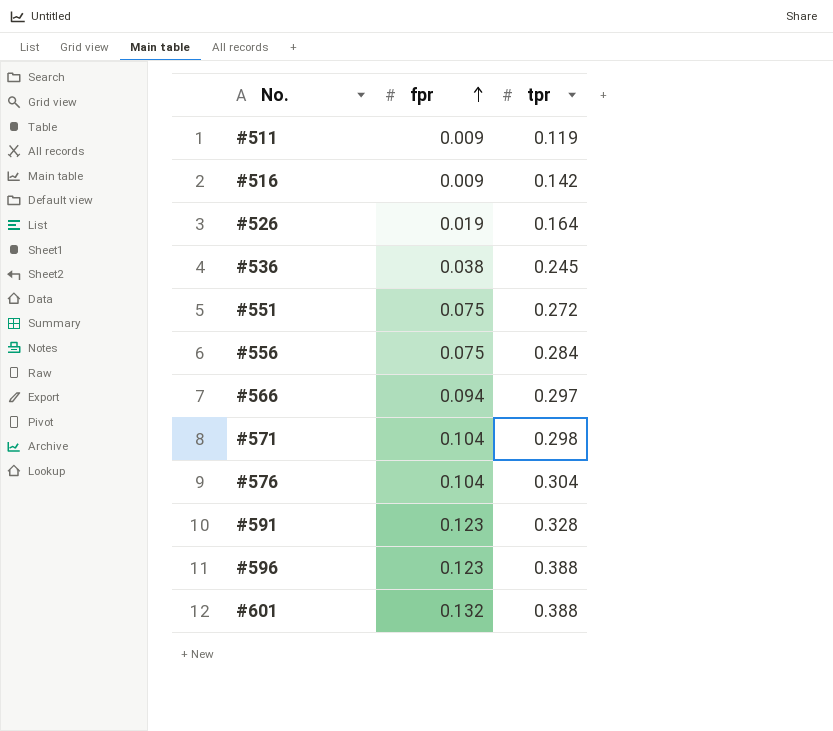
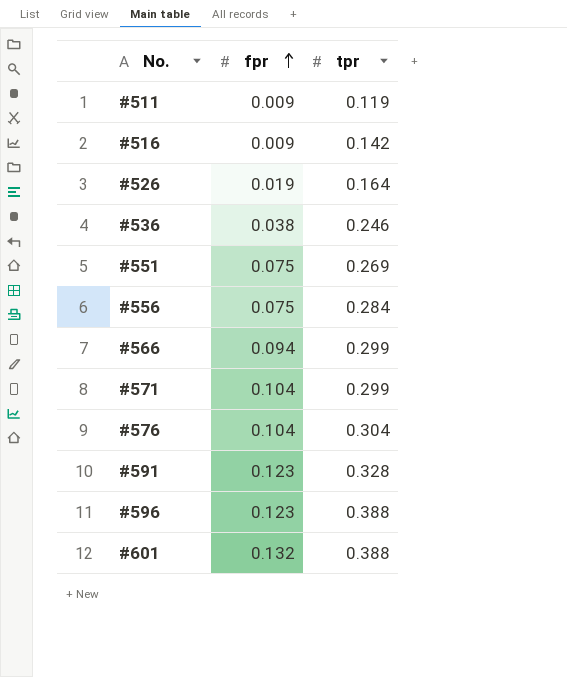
#536 | tpr: 0.245 -> 0.246
#551 | tpr: 0.272 -> 0.269
#566 | tpr: 0.297 -> 0.299
#571 | tpr: 0.298 -> 0.299

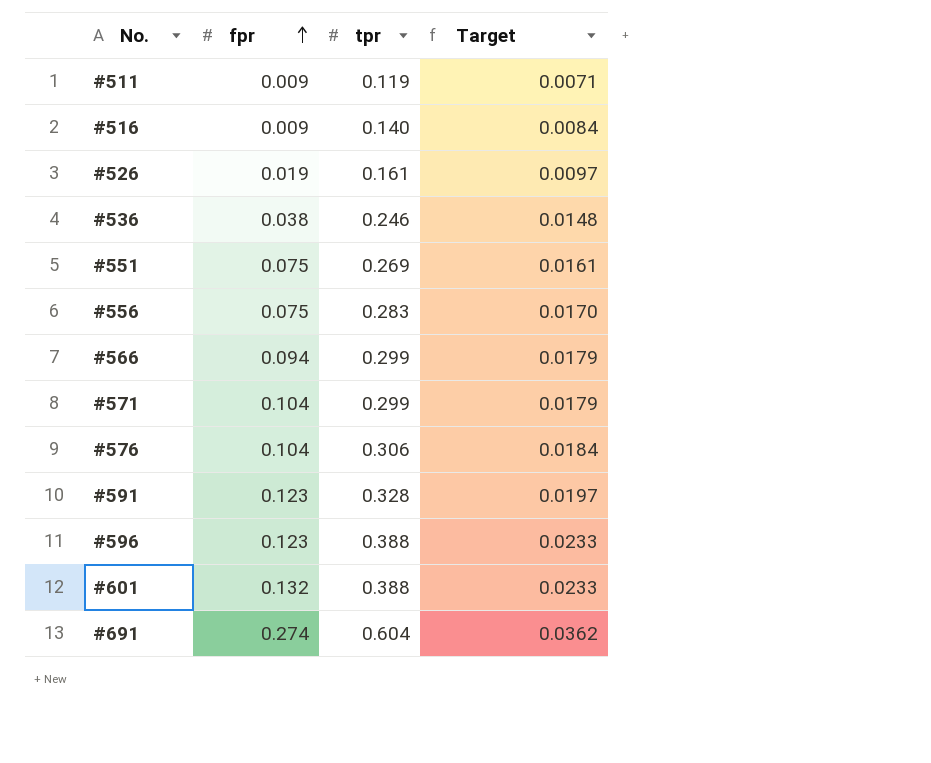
column Target | formula: none -> [tpr] * 0.06
#516 | tpr: 0.142 -> 0.140
#526 | tpr: 0.164 -> 0.161
#556 | tpr: 0.284 -> 0.283
#576 | tpr: 0.304 -> 0.306
row #691: none -> 0.274 | 0.604 | 0.0362

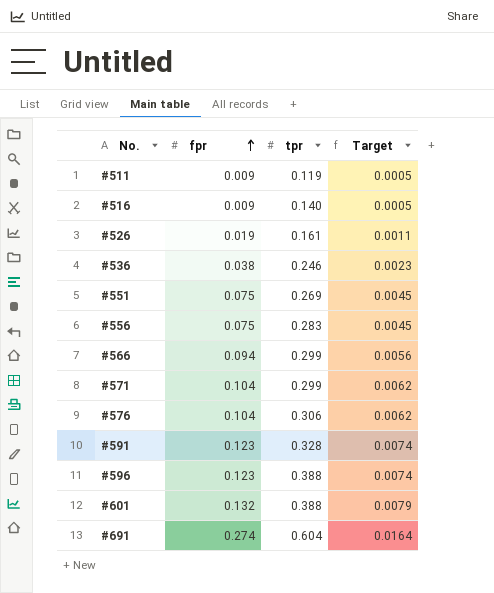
column Target | formula: [tpr] * 0.06 -> [fpr] * 0.06

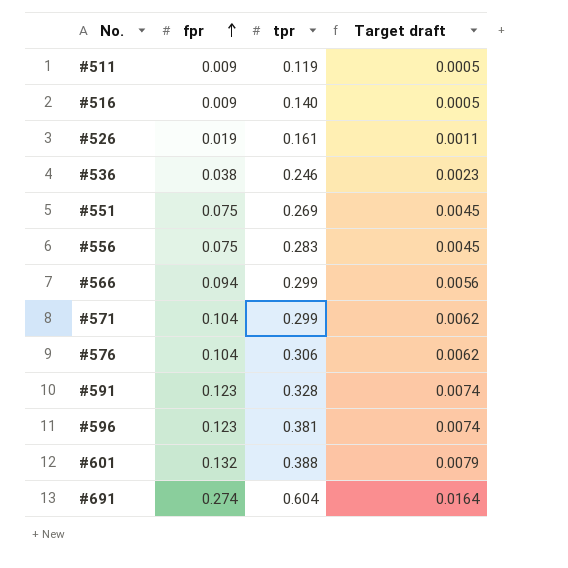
column name: Target -> Target draft
#596 | tpr: 0.388 -> 0.381

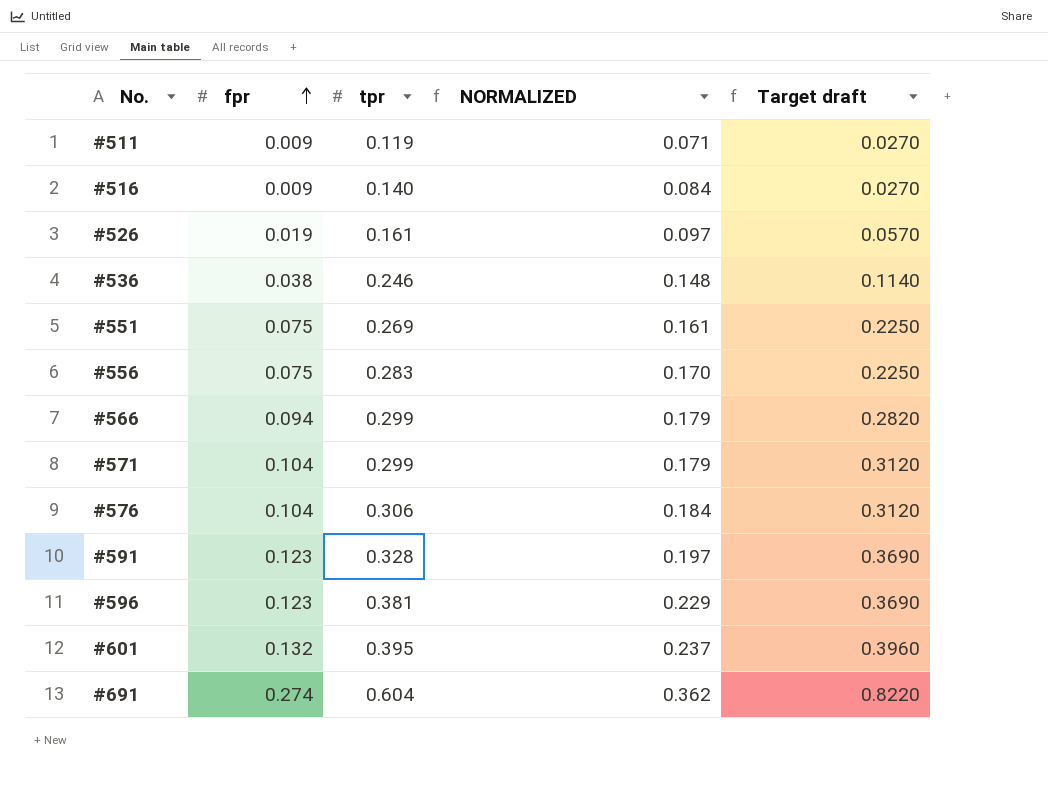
column NORMALIZED | formula: none -> [tpr] * 0.6
column Target draft | formula: [fpr] * 0.06 -> [fpr] * 3
#601 | tpr: 0.388 -> 0.395

